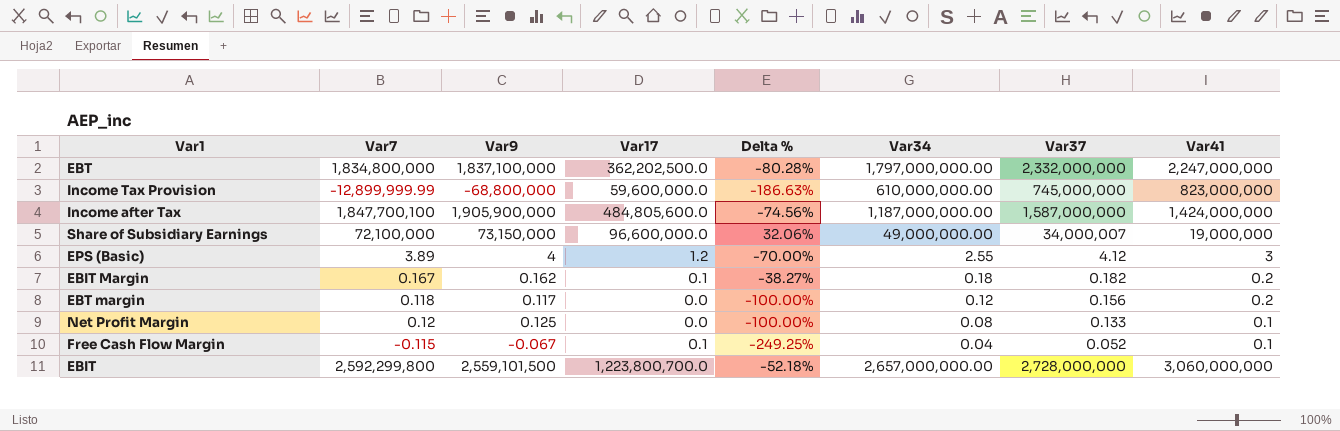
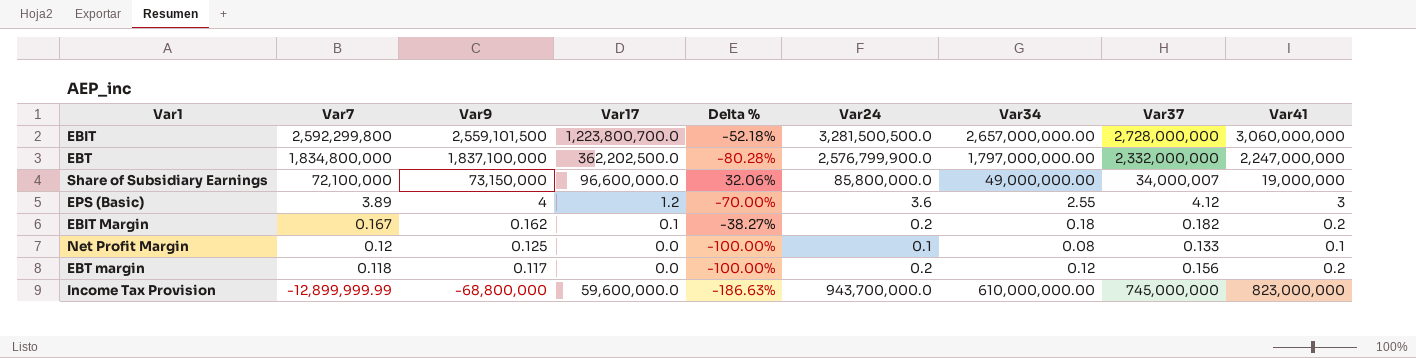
row order: none -> Var7 descending
column Var24 | position: none -> 6
row Income after Tax: 1,847,700,100 | 1,905,900,000 | 484,805,600.0 | -74.56% | 1,187,000,000.00 | 1,587,000,000 | 1,424,000,000 -> none
row Free Cash Flow Margin: -0.115 | -0.067 | 0.1 | -249.25% | 0.04 | 0.052 | 0.1 -> none

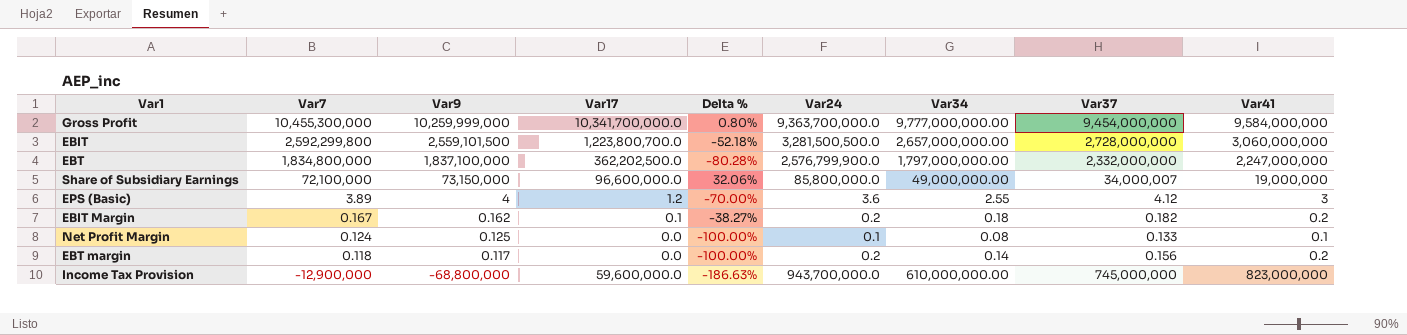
row Gross Profit: none -> 10,455,300,000 | 10,259,999,000 | 10,341,700,000.0 | 0.80% | 9,363,700,000.0 | 9,777,000,000.00 | 9,454,000,000 | 9,584,000,000
Net Profit Margin | Var7: 0.12 -> 0.124
EBT margin | Var34: 0.12 -> 0.14
Income Tax Provision | Var7: -12,899,999.99 -> -12,900,000

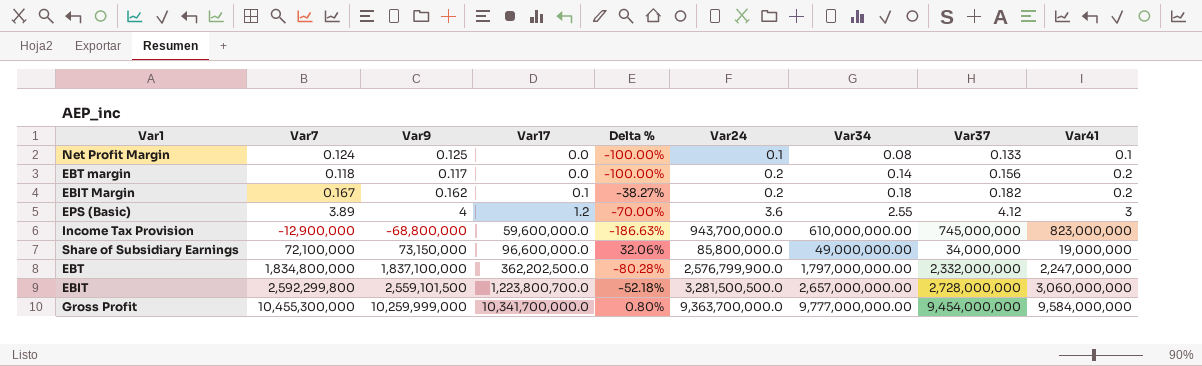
row order: Var7 descending -> Var17 ascending
Share of Subsidiary Earnings | Var37: 34,000,007 -> 34,000,000

